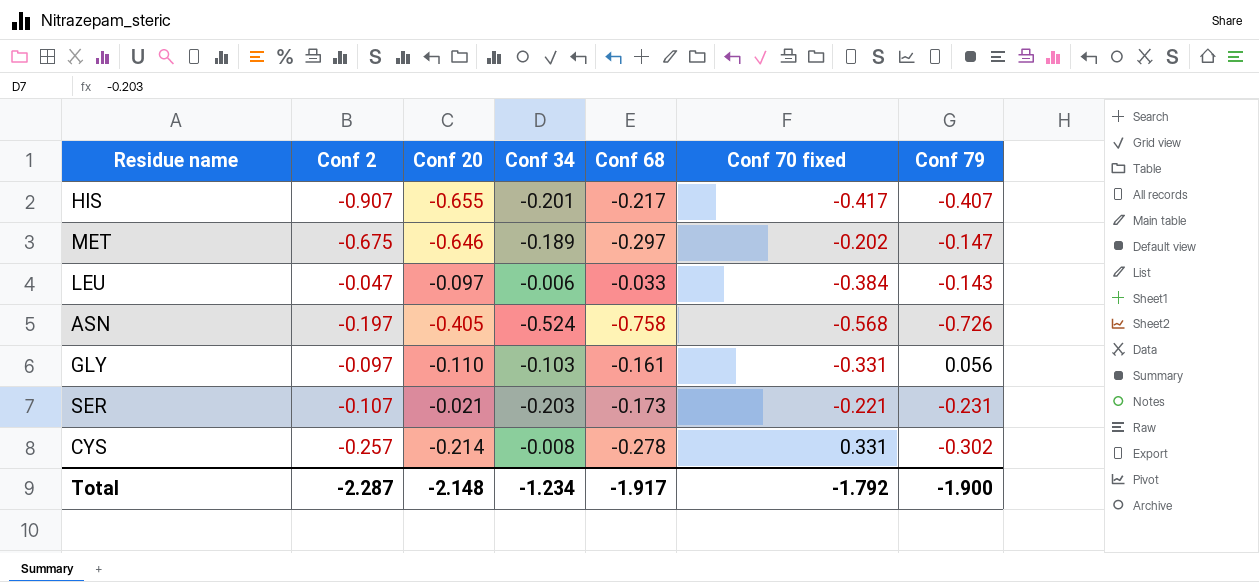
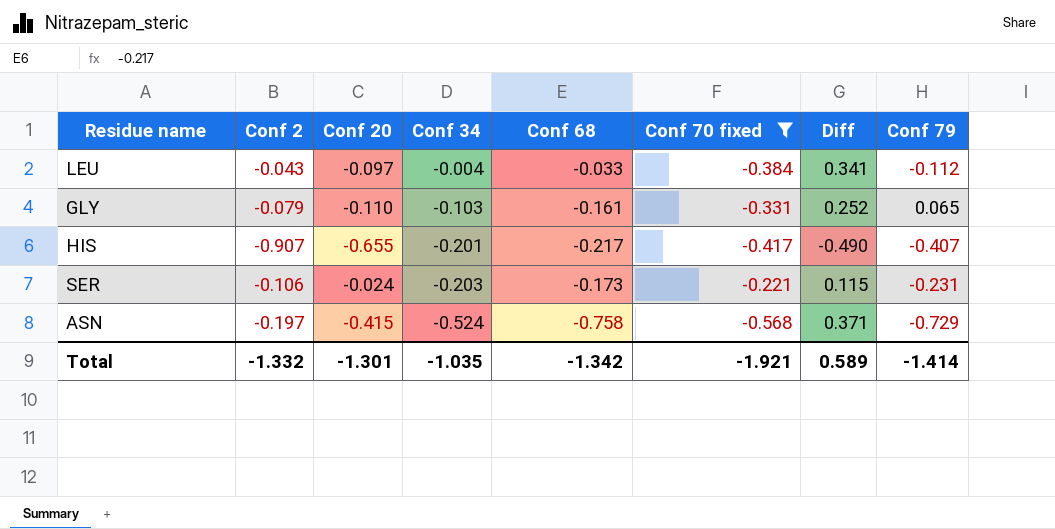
filter: none -> Conf 70 fixed <= -0.221
row order: none -> Conf 34 descending
column Diff | formula: none -> [Conf 2] - [Conf 70 fixed]
LEU | Conf 2: -0.047 -> -0.043
LEU | Conf 34: -0.006 -> -0.004
LEU | Conf 79: -0.143 -> -0.112
GLY | Conf 2: -0.097 -> -0.079
GLY | Conf 79: 0.056 -> 0.065
SER | Conf 2: -0.107 -> -0.106
SER | Conf 20: -0.021 -> -0.024
ASN | Conf 20: -0.405 -> -0.415
ASN | Conf 79: -0.726 -> -0.729
Total | Conf 2: -2.287 -> -1.332
Total | Conf 20: -2.148 -> -1.301
Total | Conf 34: -1.234 -> -1.035
Total | Conf 68: -1.917 -> -1.342
Total | Conf 70 fixed: -1.792 -> -1.921
Total | Conf 79: -1.900 -> -1.414

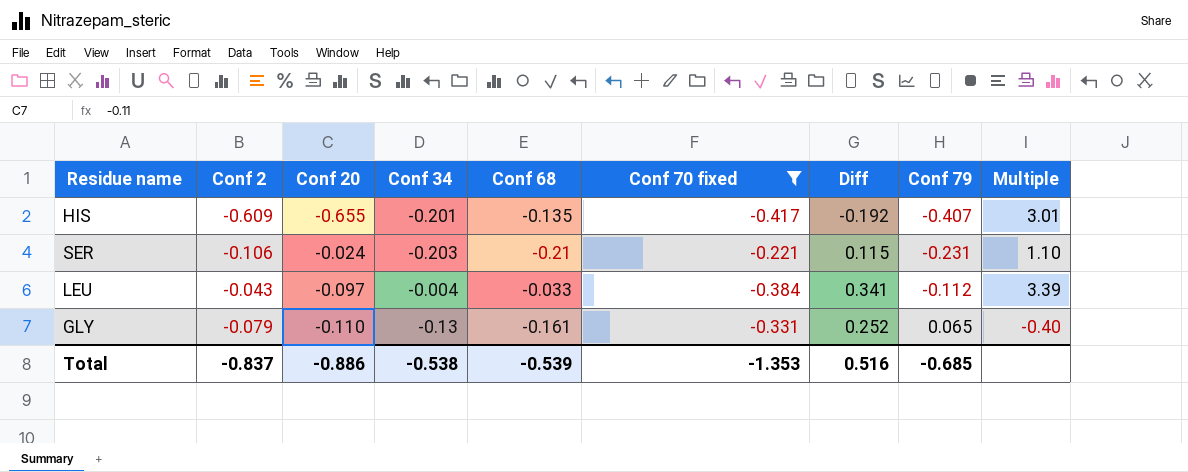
row order: Conf 34 descending -> Conf 79 ascending
column Multiple | formula: none -> [Conf 79] / [Conf 68]
row ASN: -0.197 | -0.415 | -0.524 | -0.758 | -0.568 | 0.371 | -0.729 -> none
HIS | Conf 2: -0.907 -> -0.609
HIS | Conf 68: -0.217 -> -0.135
HIS | Diff: -0.490 -> -0.192
SER | Conf 68: -0.173 -> -0.21
GLY | Conf 34: -0.103 -> -0.13
Total | Conf 2: -1.332 -> -0.837
Total | Conf 20: -1.301 -> -0.886
Total | Conf 34: -1.035 -> -0.538
Total | Conf 68: -1.342 -> -0.539
Total | Conf 70 fixed: -1.921 -> -1.353
Total | Diff: 0.589 -> 0.516
Total | Conf 79: -1.414 -> -0.685

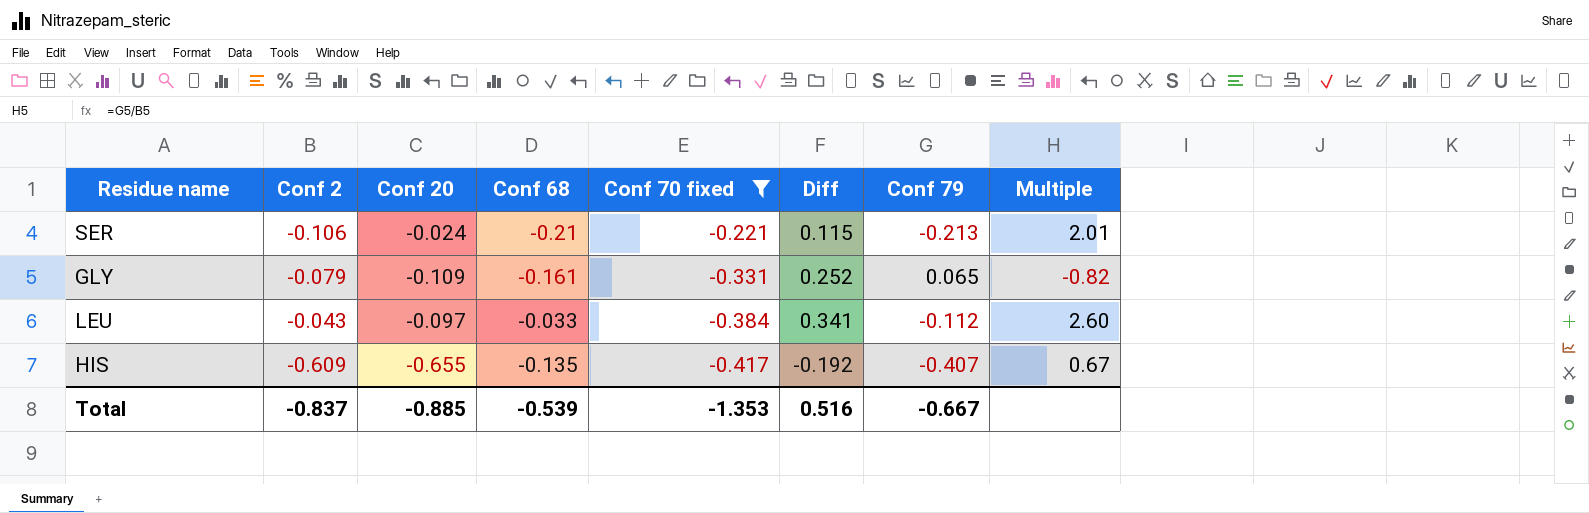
row order: Conf 79 ascending -> Conf 70 fixed descending
column Conf 34 | position: 4 -> none
column Multiple | formula: [Conf 79] / [Conf 68] -> [Conf 79] / [Conf 2]
SER | Conf 79: -0.231 -> -0.213
GLY | Conf 20: -0.110 -> -0.109
Total | Conf 20: -0.886 -> -0.885
Total | Conf 79: -0.685 -> -0.667

